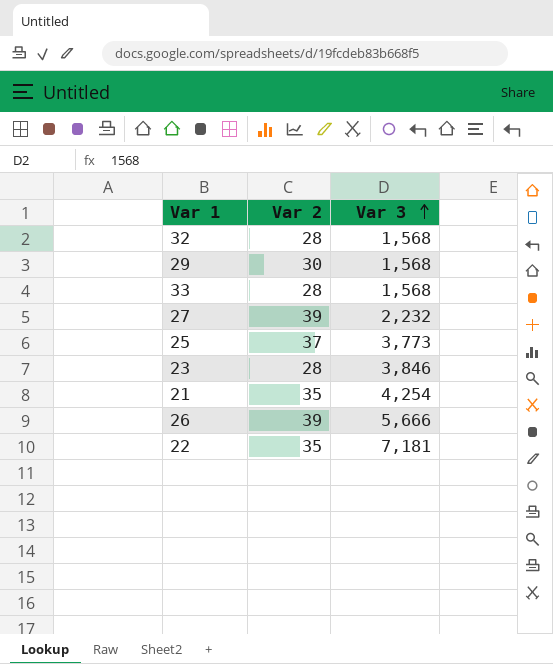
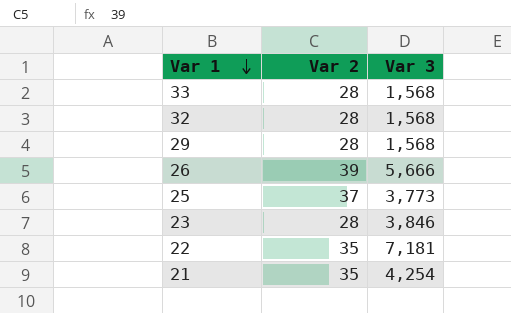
row order: Var 3 ascending -> Var 1 descending
row 27: 39 | 2,232 -> none
29 | Var 2: 30 -> 28

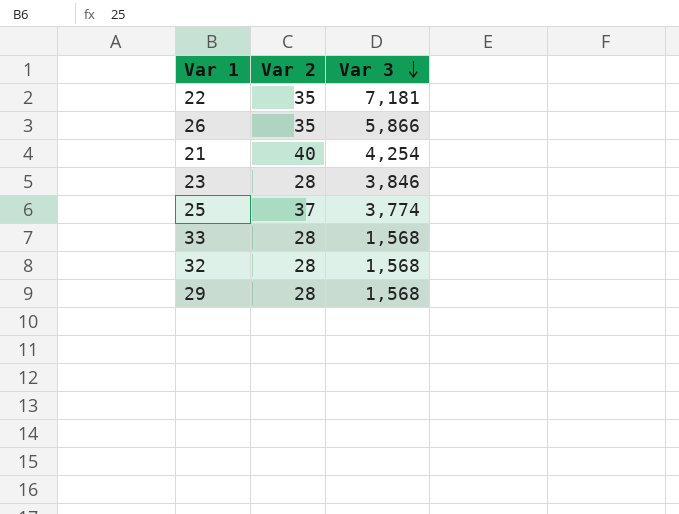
row order: Var 1 descending -> Var 3 descending
26 | Var 2: 39 -> 35
26 | Var 3: 5,666 -> 5,866
21 | Var 2: 35 -> 40
25 | Var 3: 3,773 -> 3,774

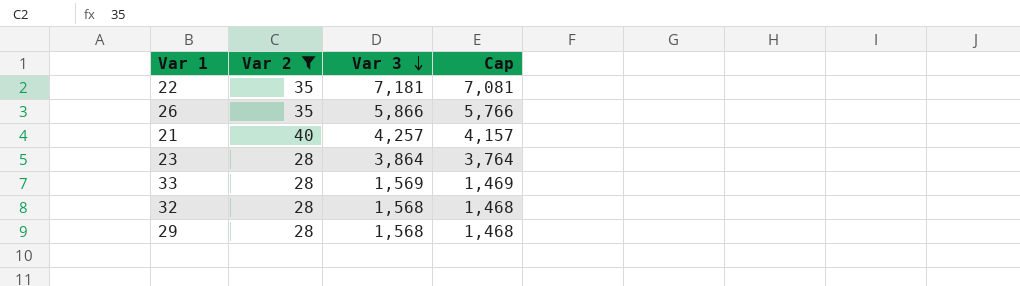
filter: none -> Var 2 != 37
column Cap | formula: none -> [Var 3] - 100
21 | Var 3: 4,254 -> 4,257
23 | Var 3: 3,846 -> 3,864
33 | Var 3: 1,568 -> 1,569

